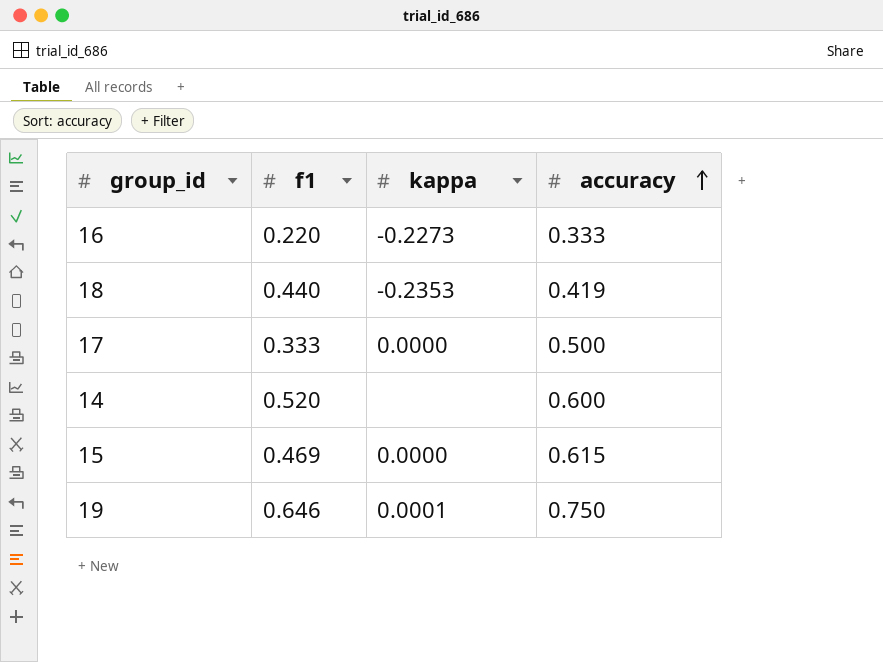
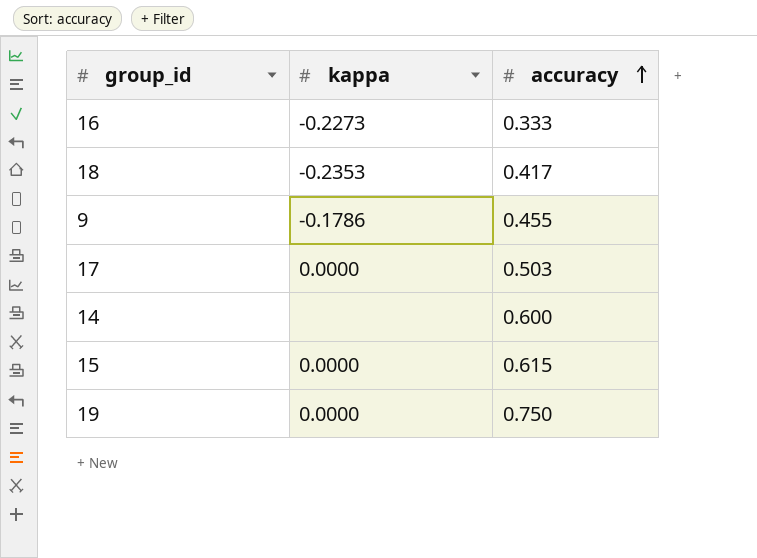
column f1 | position: 2 -> none
18 | accuracy: 0.419 -> 0.417
row 9: none -> -0.1786 | 0.455
17 | accuracy: 0.500 -> 0.503
19 | kappa: 0.0001 -> 0.0000

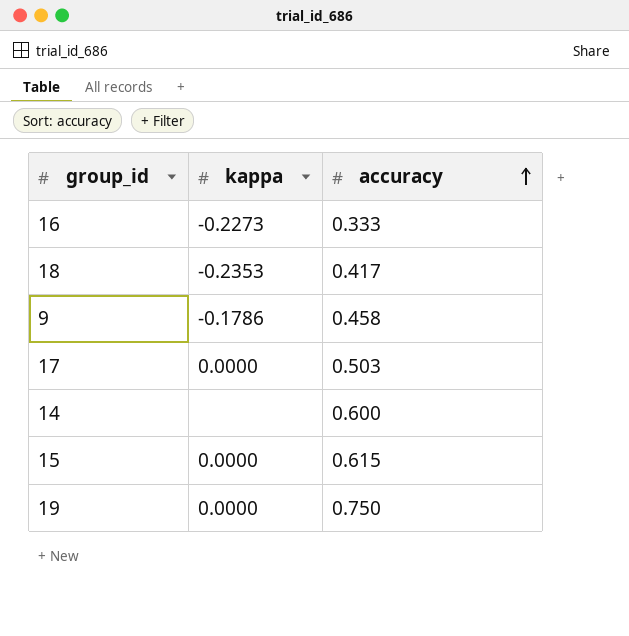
9 | accuracy: 0.455 -> 0.458

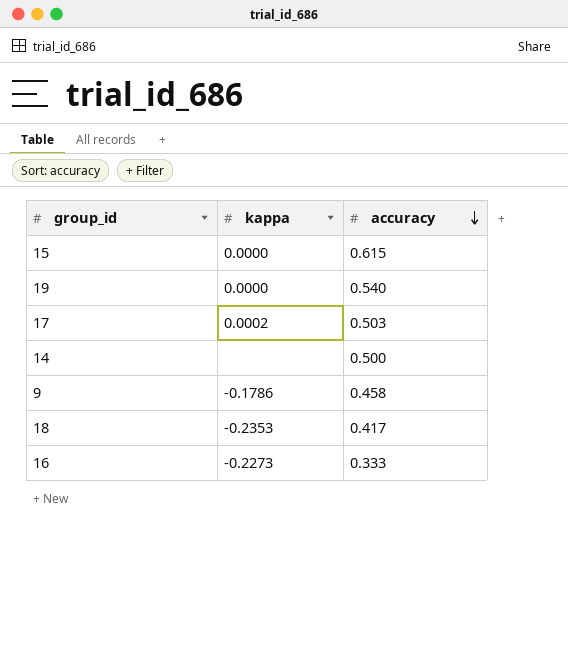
row order: accuracy ascending -> accuracy descending
19 | accuracy: 0.750 -> 0.540
17 | kappa: 0.0000 -> 0.0002
14 | accuracy: 0.600 -> 0.500

